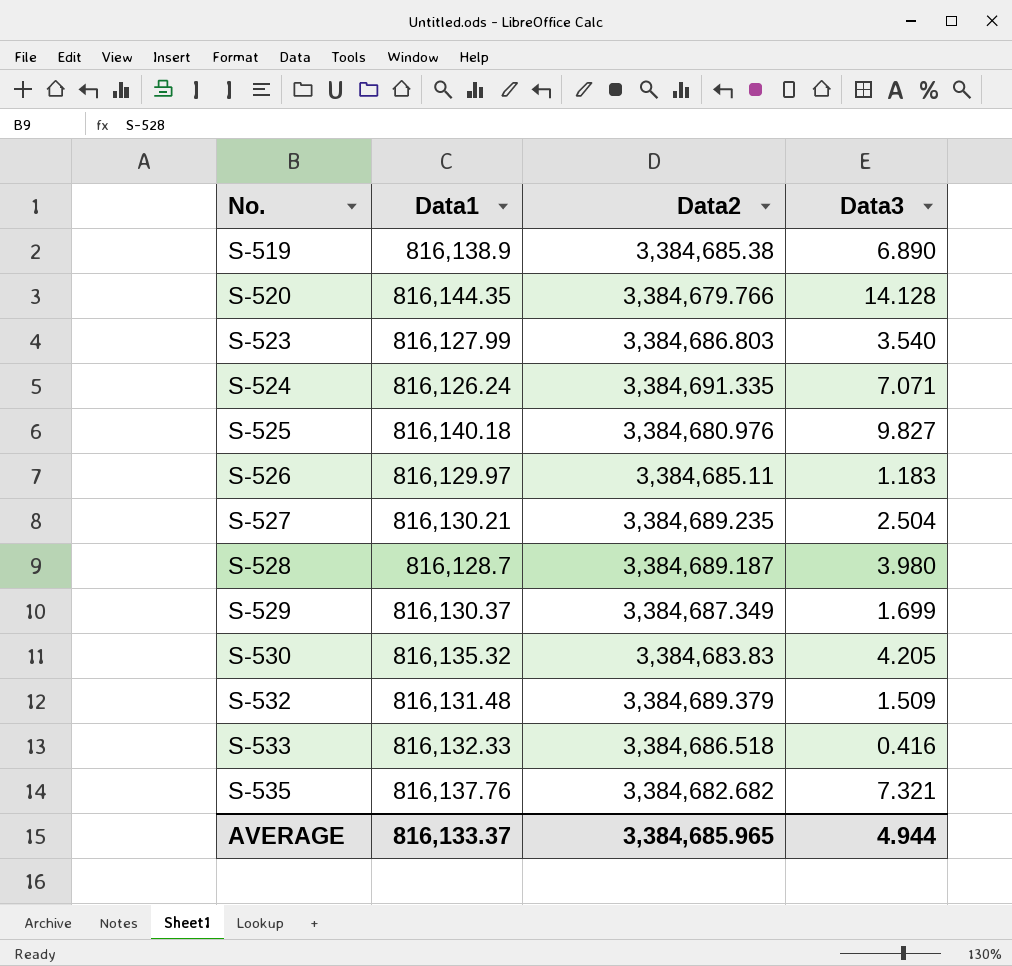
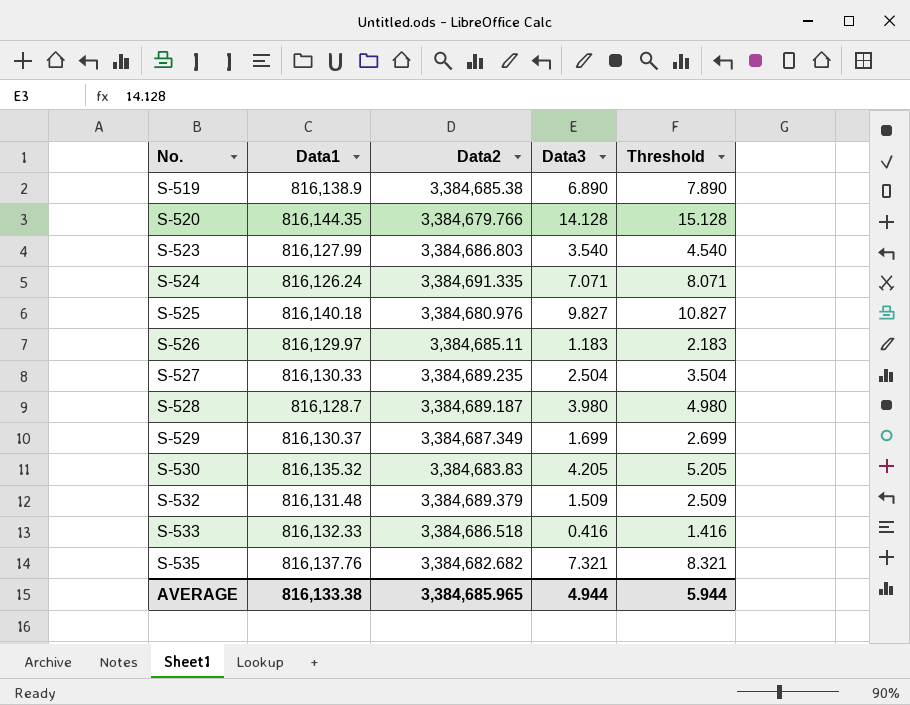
column Threshold | formula: none -> [Data3] + 1
S-527 | Data1: 816,130.21 -> 816,130.33
AVERAGE | Data1: 816,133.37 -> 816,133.38

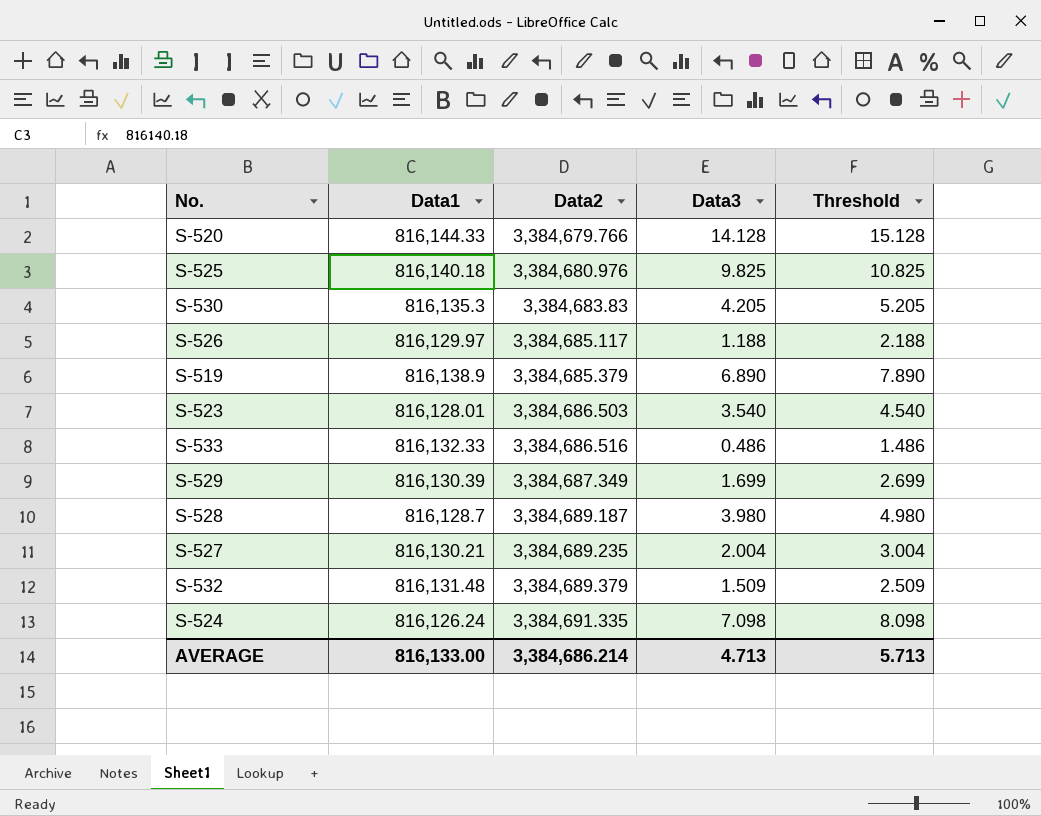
row order: No. ascending -> Data2 ascending
row S-535: 816,137.76 | 3,384,682.682 | 7.321 | 8.321 -> none
S-520 | Data1: 816,144.35 -> 816,144.33
S-525 | Data3: 9.827 -> 9.825
S-525 | Threshold: 10.827 -> 10.825
S-530 | Data1: 816,135.32 -> 816,135.3
S-526 | Data2: 3,384,685.11 -> 3,384,685.117
S-526 | Data3: 1.183 -> 1.188
S-526 | Threshold: 2.183 -> 2.188
S-519 | Data2: 3,384,685.38 -> 3,384,685.379
S-523 | Data1: 816,127.99 -> 816,128.01
S-523 | Data2: 3,384,686.803 -> 3,384,686.503
S-533 | Data2: 3,384,686.518 -> 3,384,686.516
S-533 | Data3: 0.416 -> 0.486
S-533 | Threshold: 1.416 -> 1.486
S-529 | Data1: 816,130.37 -> 816,130.39
S-527 | Data1: 816,130.33 -> 816,130.21
S-527 | Data3: 2.504 -> 2.004
S-527 | Threshold: 3.504 -> 3.004
S-524 | Data3: 7.071 -> 7.098
S-524 | Threshold: 8.071 -> 8.098
AVERAGE | Data1: 816,133.38 -> 816,133.00
AVERAGE | Data2: 3,384,685.965 -> 3,384,686.214
AVERAGE | Data3: 4.944 -> 4.713
AVERAGE | Threshold: 5.944 -> 5.713

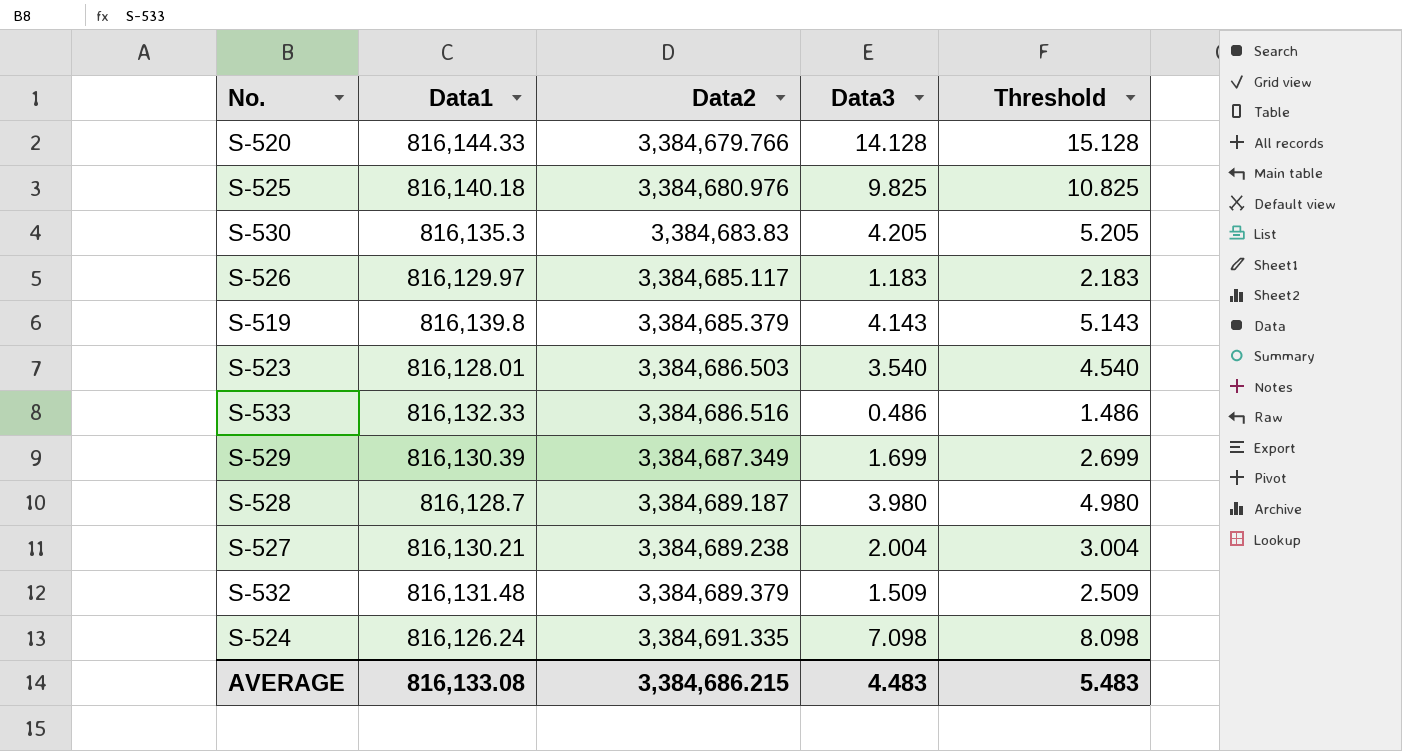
S-526 | Data3: 1.188 -> 1.183
S-526 | Threshold: 2.188 -> 2.183
S-519 | Data1: 816,138.9 -> 816,139.8
S-519 | Data3: 6.890 -> 4.143
S-519 | Threshold: 7.890 -> 5.143
S-527 | Data2: 3,384,689.235 -> 3,384,689.238
AVERAGE | Data1: 816,133.00 -> 816,133.08
AVERAGE | Data2: 3,384,686.214 -> 3,384,686.215
AVERAGE | Data3: 4.713 -> 4.483
AVERAGE | Threshold: 5.713 -> 5.483

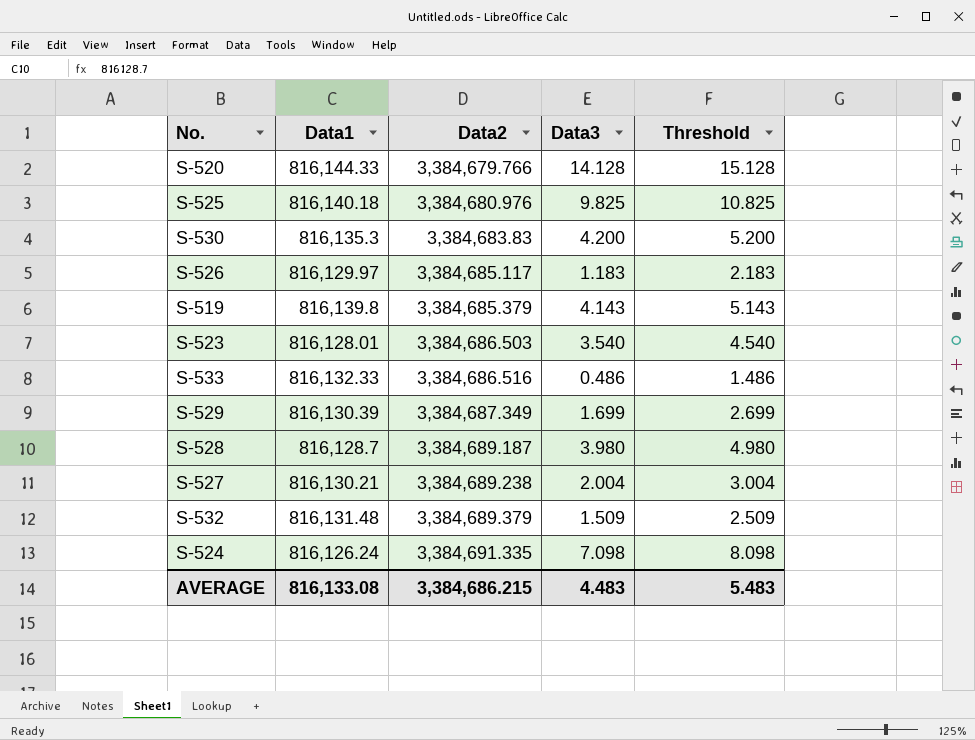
S-530 | Data3: 4.205 -> 4.200
S-530 | Threshold: 5.205 -> 5.200

